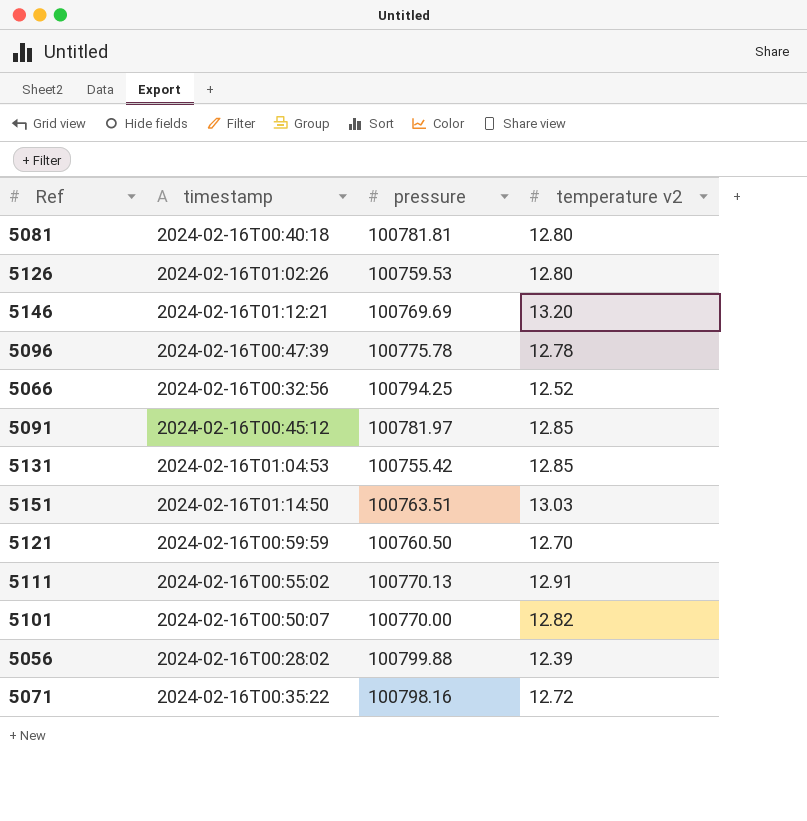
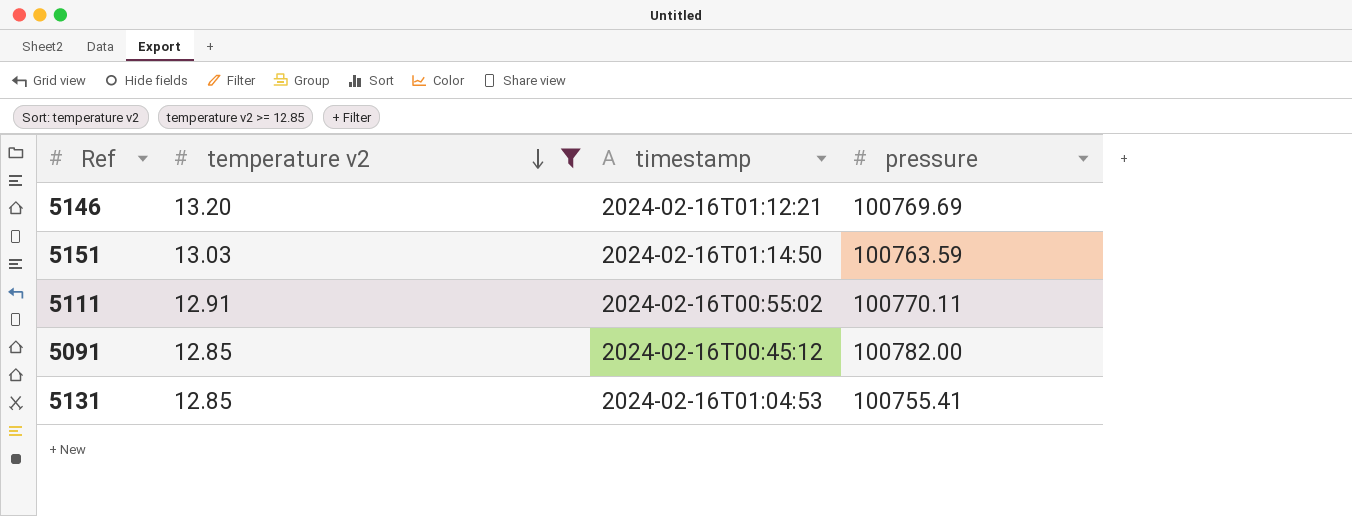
filter: none -> temperature v2 >= 12.85
row order: none -> temperature v2 descending
column temperature v2 | position: 4 -> 2
5151 | pressure: 100763.51 -> 100763.59
5111 | pressure: 100770.13 -> 100770.11
5091 | pressure: 100781.97 -> 100782.00
5131 | pressure: 100755.42 -> 100755.41

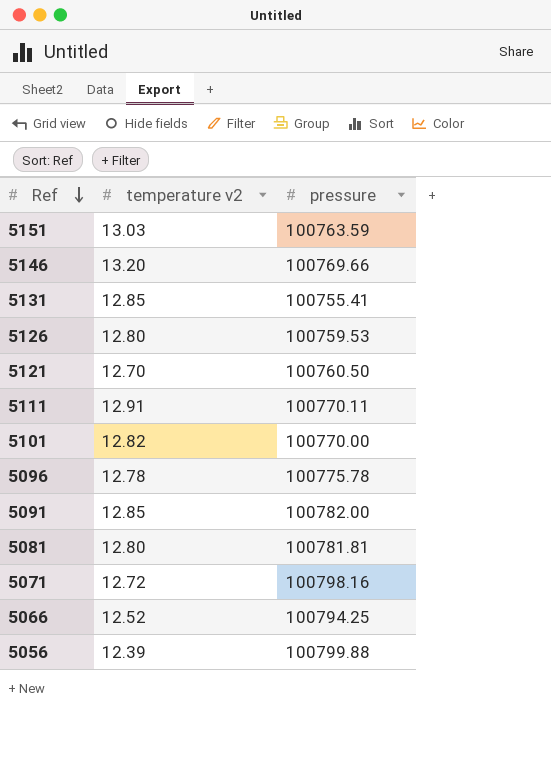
filter: temperature v2 >= 12.85 -> none
row order: temperature v2 descending -> Ref descending
column timestamp | position: 3 -> none
5146 | pressure: 100769.69 -> 100769.66

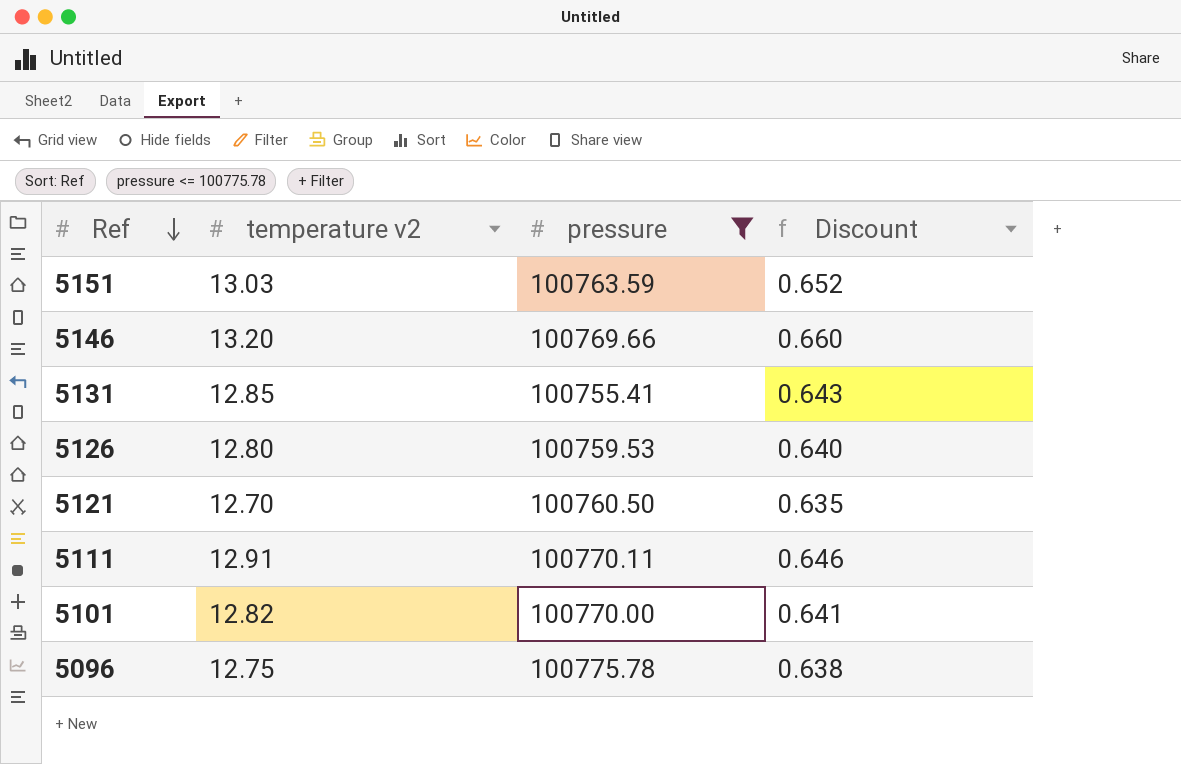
filter: none -> pressure <= 100775.78
column Discount | formula: none -> [temperature v2] * 0.05
5096 | temperature v2: 12.78 -> 12.75

